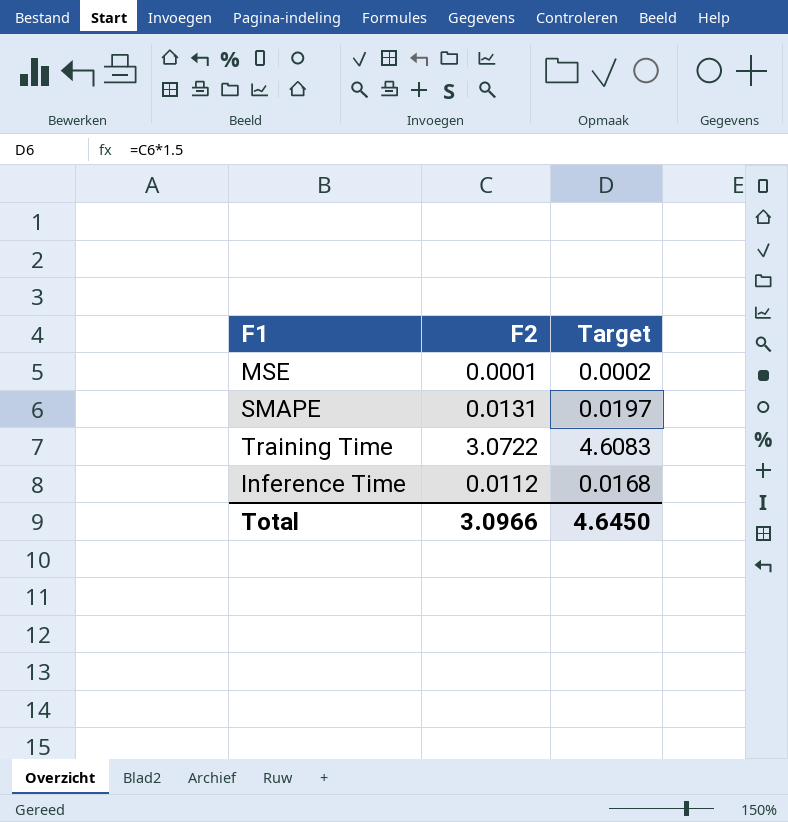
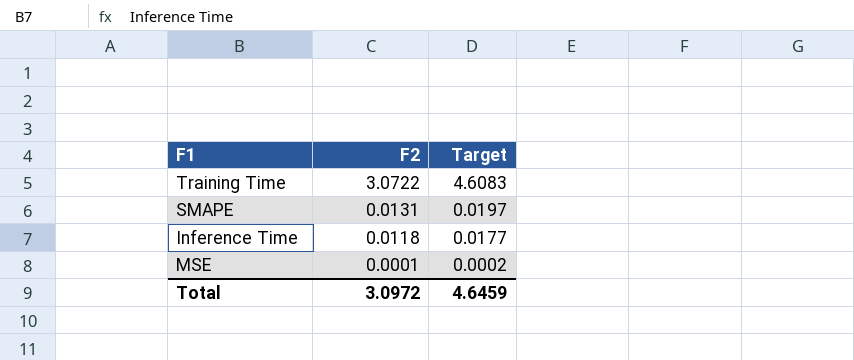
row order: none -> F2 descending
Inference Time | F2: 0.0112 -> 0.0118
Inference Time | Target: 0.0168 -> 0.0177
Total | F2: 3.0966 -> 3.0972
Total | Target: 4.6450 -> 4.6459

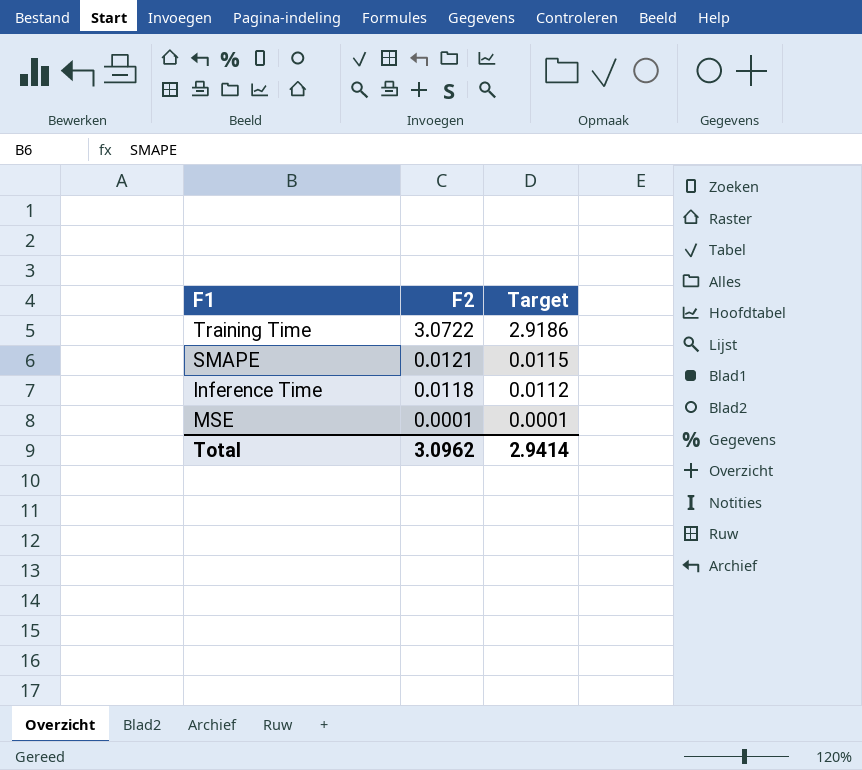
column Target | formula: [F2] * 1.5 -> [F2] * 0.95
SMAPE | F2: 0.0131 -> 0.0121
Total | F2: 3.0972 -> 3.0962
Total | Target: 4.6459 -> 2.9414

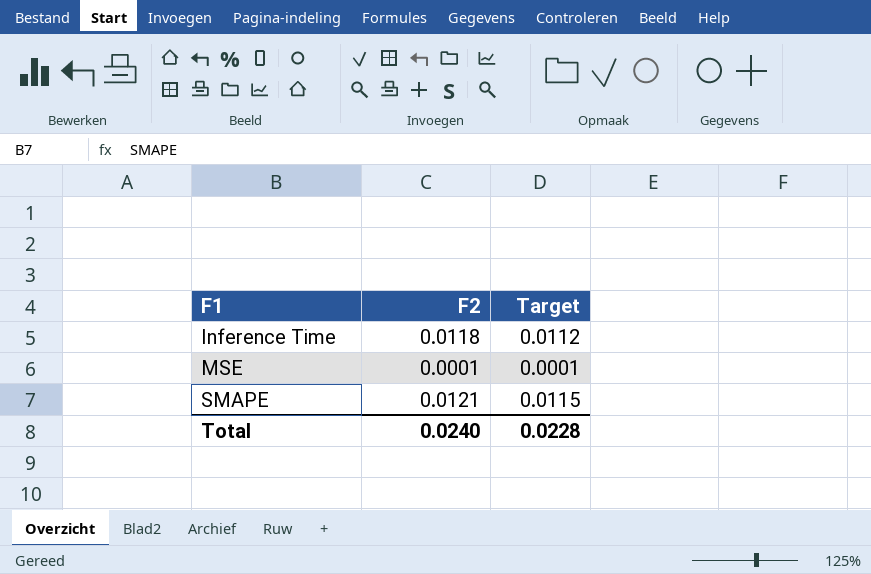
row order: F2 descending -> F1 ascending
row Training Time: 3.0722 | 2.9186 -> none
Total | F2: 3.0962 -> 0.0240
Total | Target: 2.9414 -> 0.0228

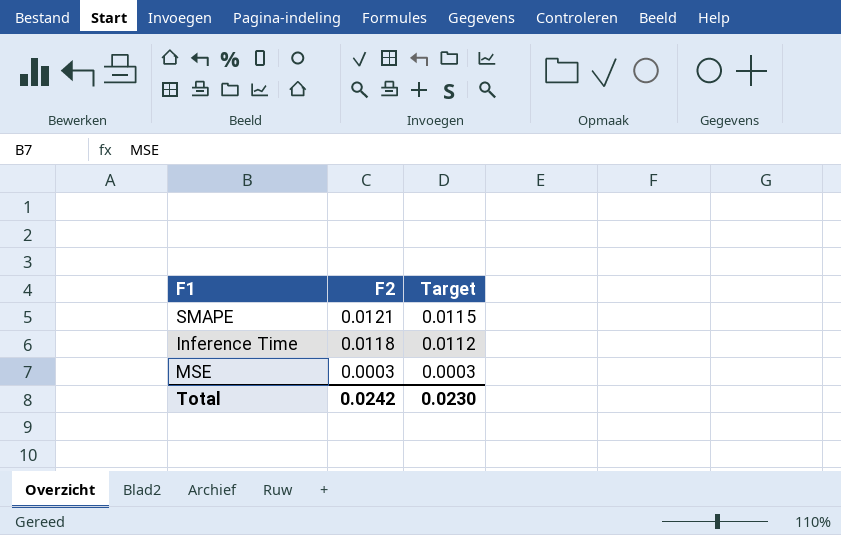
row order: F1 ascending -> F2 descending
MSE | F2: 0.0001 -> 0.0003
MSE | Target: 0.0001 -> 0.0003
Total | F2: 0.0240 -> 0.0242
Total | Target: 0.0228 -> 0.0230

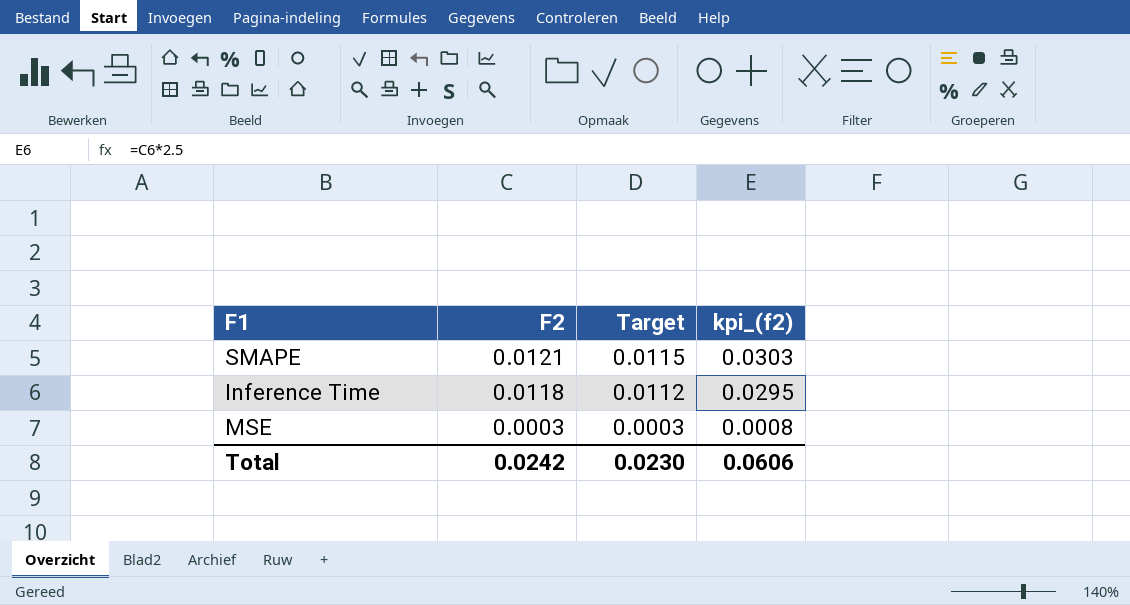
column kpi_(f2) | formula: none -> [F2] * 2.5

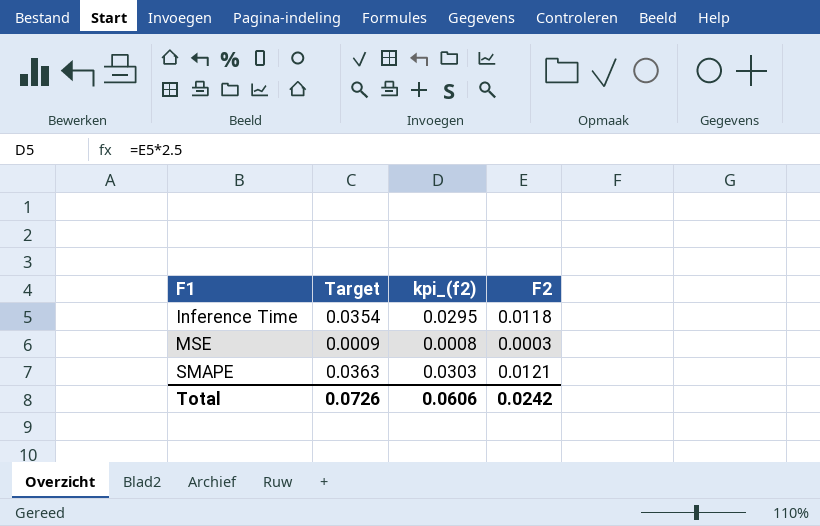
row order: F2 descending -> F1 ascending
column Target | formula: [F2] * 0.95 -> [F2] * 3
column F2 | position: 2 -> 4
Total | Target: 0.0230 -> 0.0726

